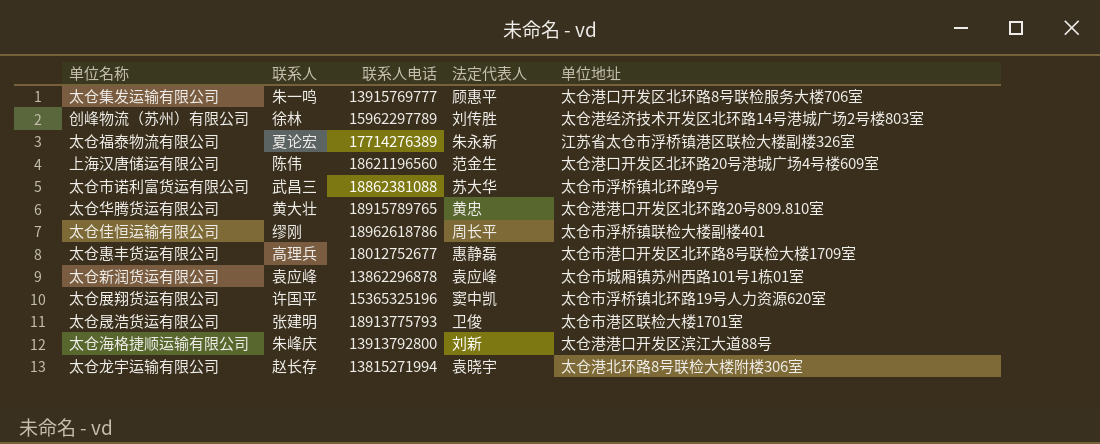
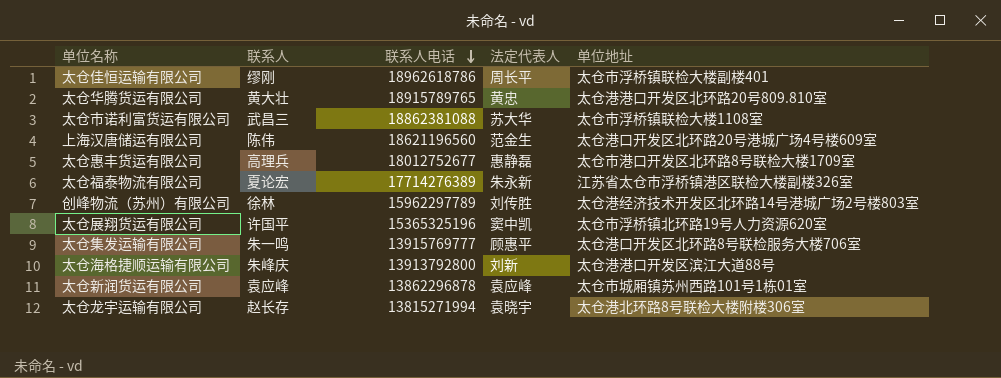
row order: none -> 联系人电话 descending
row 太仓晟浩货运有限公司: 张建明 | 18913775793 | 卫俊 | 太仓市港区联检大楼1701室 -> none
太仓市诺利富货运有限公司 | 单位地址: 太仓市浮桥镇北环路9号 -> 太仓市浮桥镇联检大楼1108室

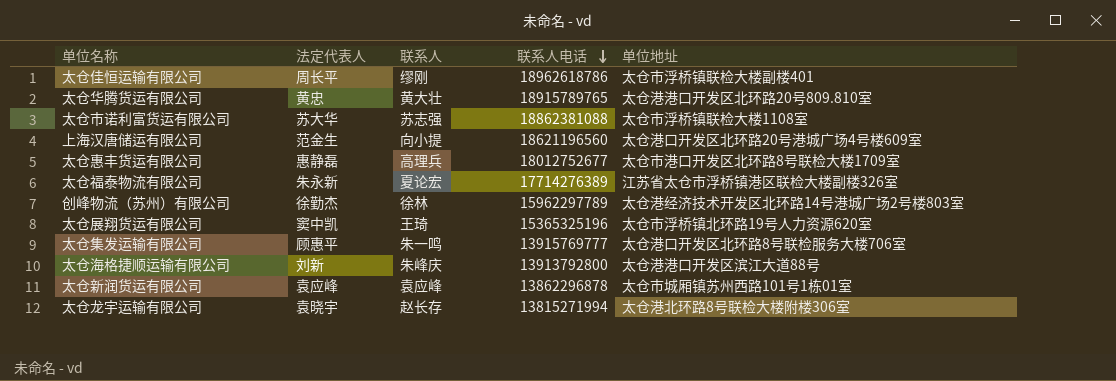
column 法定代表人 | position: 4 -> 2
太仓市诺利富货运有限公司 | 联系人: 武昌三 -> 苏志强
上海汉唐储运有限公司 | 联系人: 陈伟 -> 向小提
创峰物流（苏州）有限公司 | 法定代表人: 刘传胜 -> 徐勤杰
太仓展翔货运有限公司 | 联系人: 许国平 -> 王琦

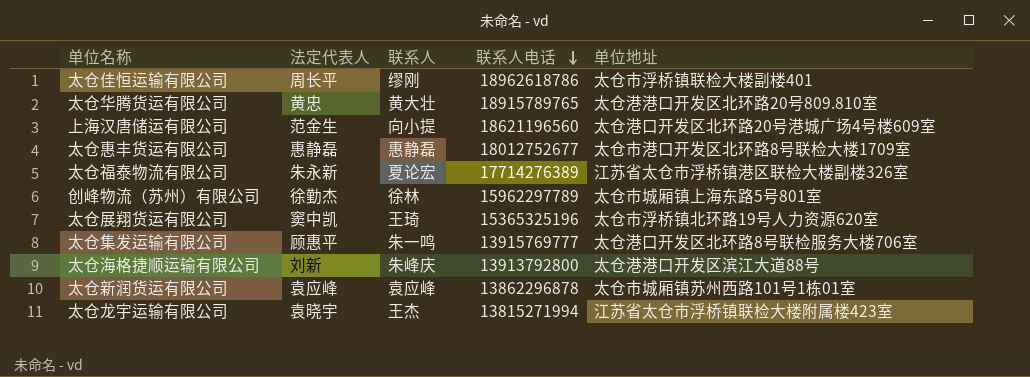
row 太仓市诺利富货运有限公司: 苏大华 | 苏志强 | 18862381088 | 太仓市浮桥镇联检大楼1108室 -> none
太仓惠丰货运有限公司 | 联系人: 高理兵 -> 惠静磊
创峰物流（苏州）有限公司 | 单位地址: 太仓港经济技术开发区北环路14号港城广场2号楼803室 -> 太仓市城厢镇上海东路5号801室
太仓龙宇运输有限公司 | 联系人: 赵长存 -> 王杰
太仓龙宇运输有限公司 | 单位地址: 太仓港北环路8号联检大楼附楼306室 -> 江苏省太仓市浮桥镇联检大楼附属楼423室

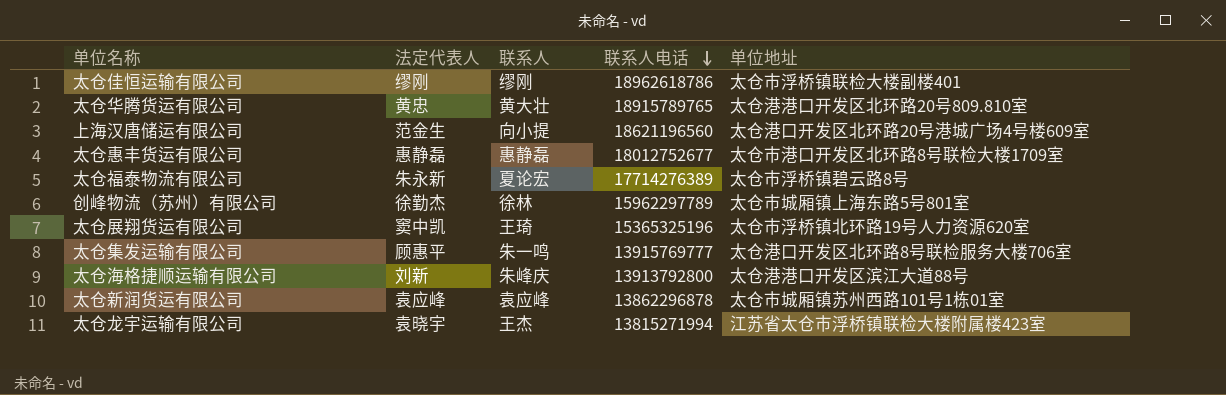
太仓佳恒运输有限公司 | 法定代表人: 周长平 -> 缪刚
太仓福泰物流有限公司 | 单位地址: 江苏省太仓市浮桥镇港区联检大楼副楼326室 -> 太仓市浮桥镇碧云路8号

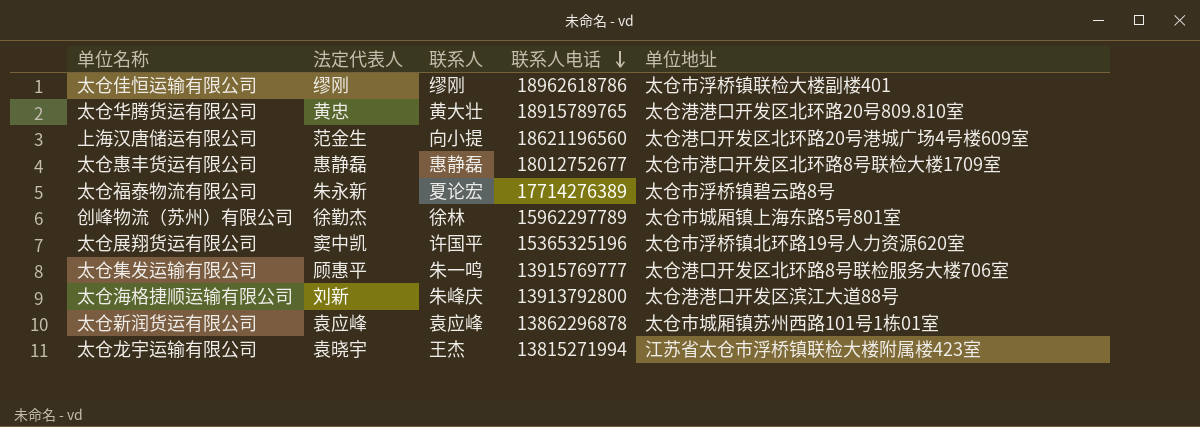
太仓展翔货运有限公司 | 联系人: 王琦 -> 许国平

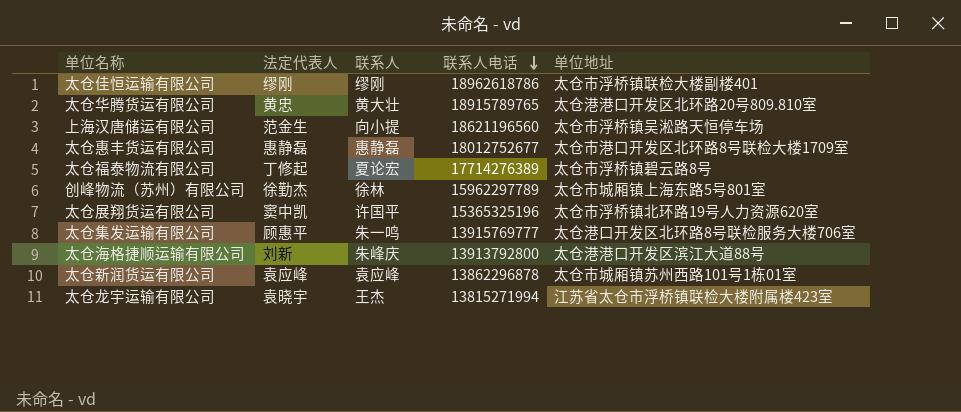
上海汉唐储运有限公司 | 单位地址: 太仓港口开发区北环路20号港城广场4号楼609室 -> 太仓市浮桥镇吴淞路天恒停车场
太仓福泰物流有限公司 | 法定代表人: 朱永新 -> 丁修起

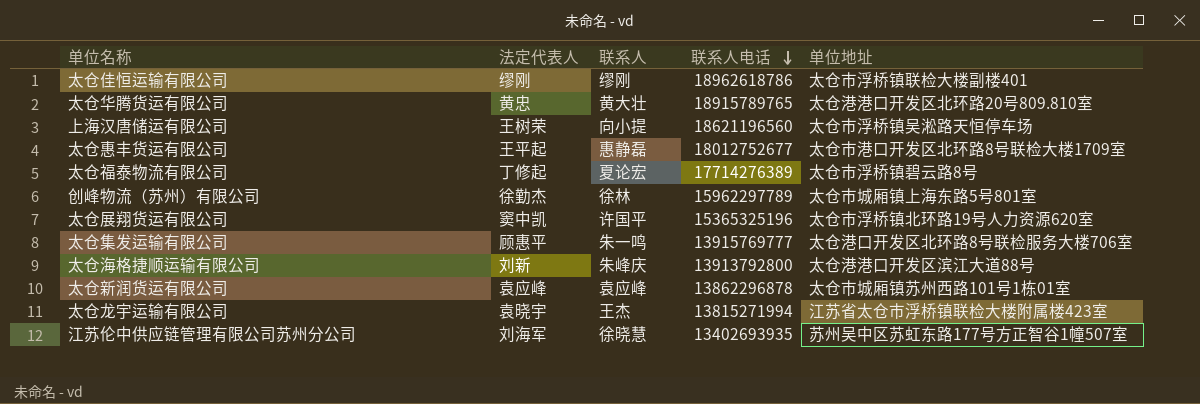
上海汉唐储运有限公司 | 法定代表人: 范金生 -> 王树荣
太仓惠丰货运有限公司 | 法定代表人: 惠静磊 -> 王平起
row 江苏伦中供应链管理有限公司苏州分公司: none -> 刘海军 | 徐晓慧 | 13402693935 | 苏州吴中区苏虹东路177号方正智谷1幢507室

